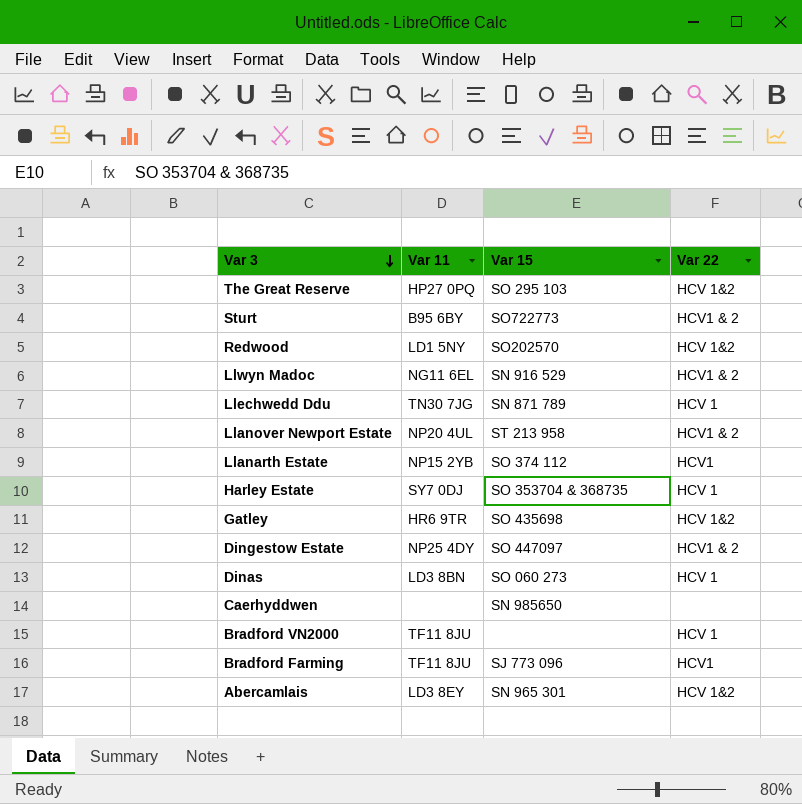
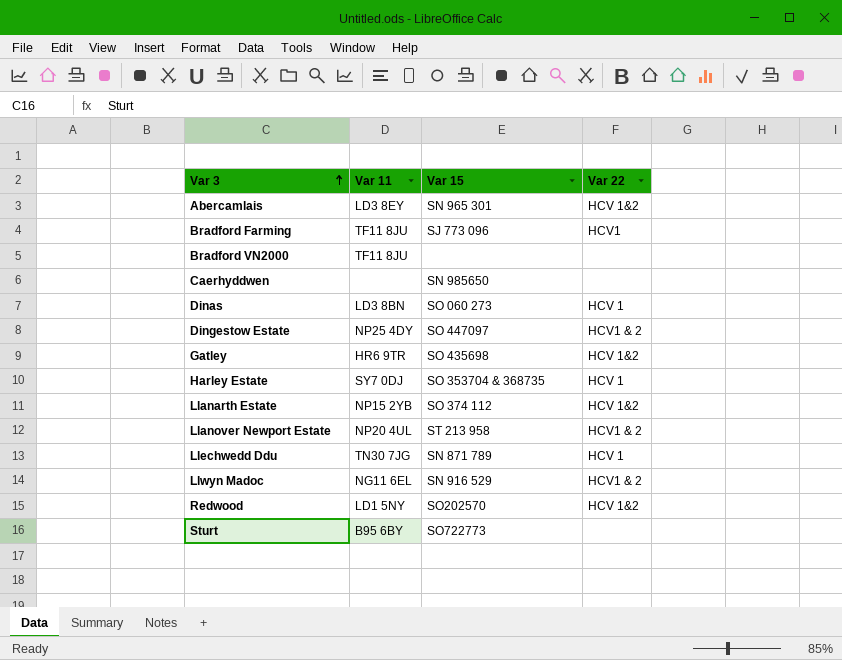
row order: Var 3 descending -> Var 3 ascending
row The Great Reserve: HP27 0PQ | SO 295 103 | HCV 1&2 -> none
Bradford VN2000 | Var 22: HCV 1 -> none
Llanarth Estate | Var 22: HCV1 -> HCV 1&2
Sturt | Var 22: HCV1 & 2 -> none

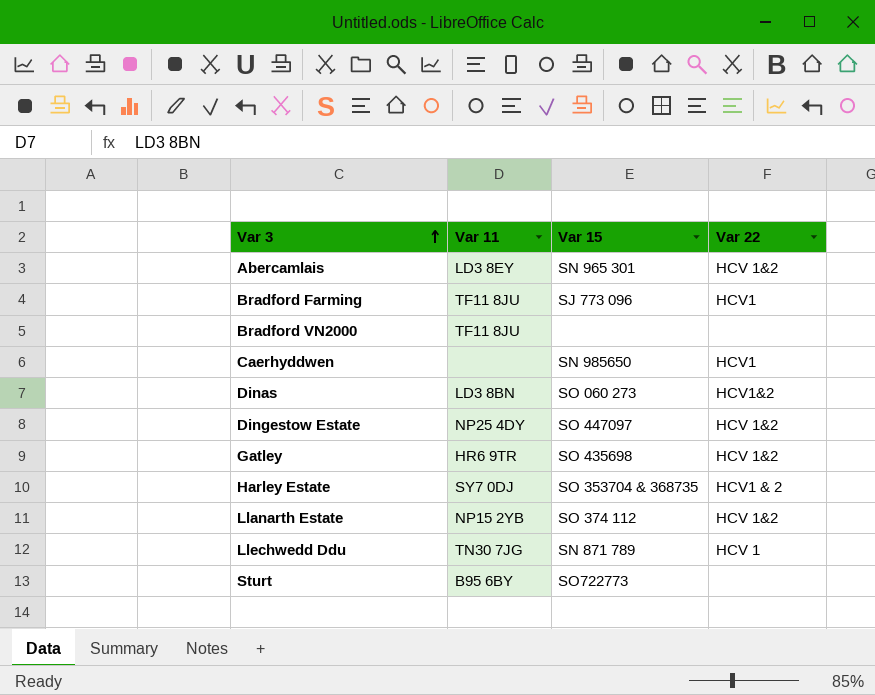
row Llanover Newport Estate: NP20 4UL | ST 213 958 | HCV1 & 2 -> none
row Llwyn Madoc: NG11 6EL | SN 916 529 | HCV1 & 2 -> none
row Redwood: LD1 5NY | SO202570 | HCV 1&2 -> none
Caerhyddwen | Var 22: none -> HCV1
Dinas | Var 22: HCV 1 -> HCV1&2
Dingestow Estate | Var 22: HCV1 & 2 -> HCV 1&2
Harley Estate | Var 22: HCV 1 -> HCV1 & 2

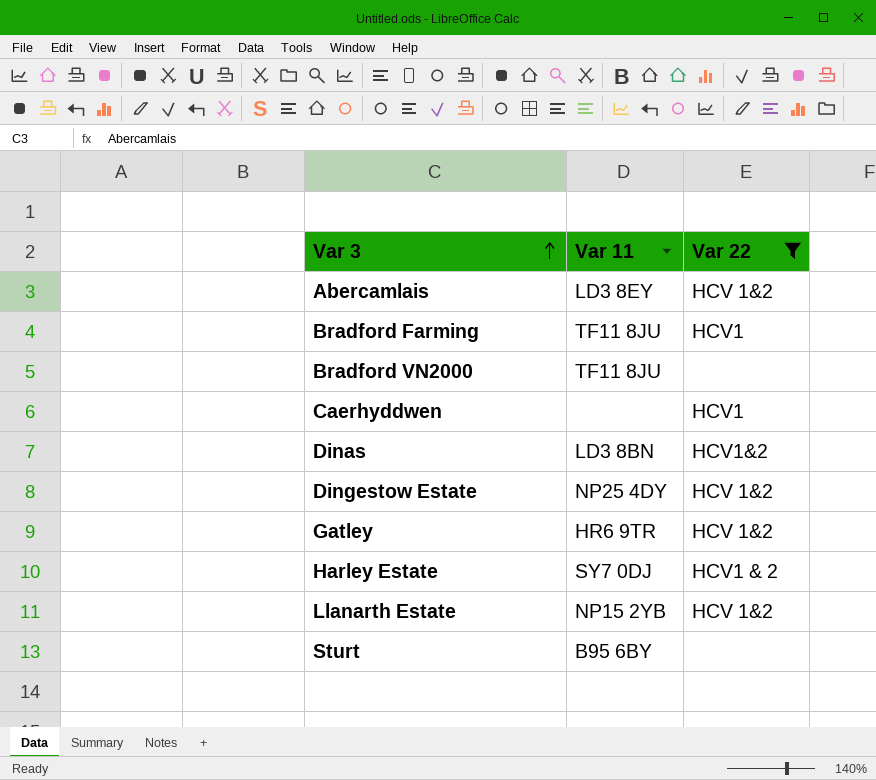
filter: none -> Var 22 != HCV 1
column Var 15 | position: 3 -> none

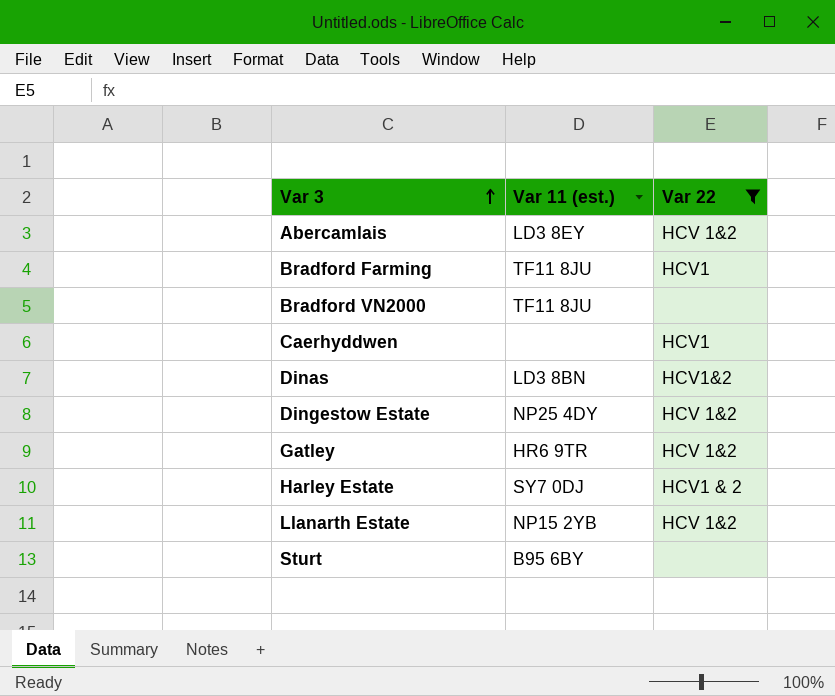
column name: Var 11 -> Var 11 (est.)

